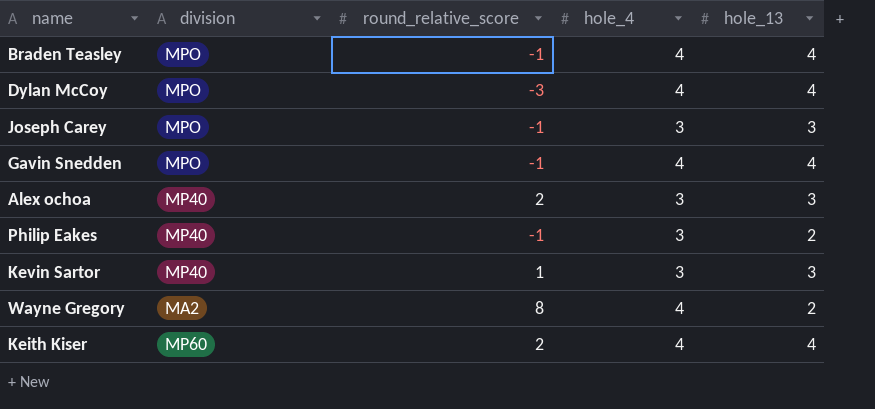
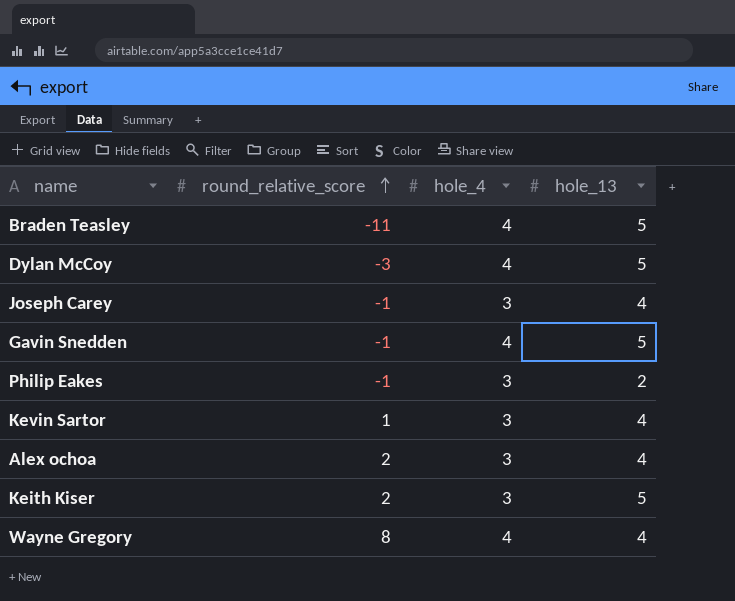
row order: none -> round_relative_score ascending
column division | position: 2 -> none
Braden Teasley | round_relative_score: -1 -> -11
Braden Teasley | hole_13: 4 -> 5
Dylan McCoy | hole_13: 4 -> 5
Joseph Carey | hole_13: 3 -> 4
Gavin Snedden | hole_13: 4 -> 5
Kevin Sartor | hole_13: 3 -> 4
Alex ochoa | hole_13: 3 -> 4
Keith Kiser | hole_4: 4 -> 3
Keith Kiser | hole_13: 4 -> 5
Wayne Gregory | hole_13: 2 -> 4

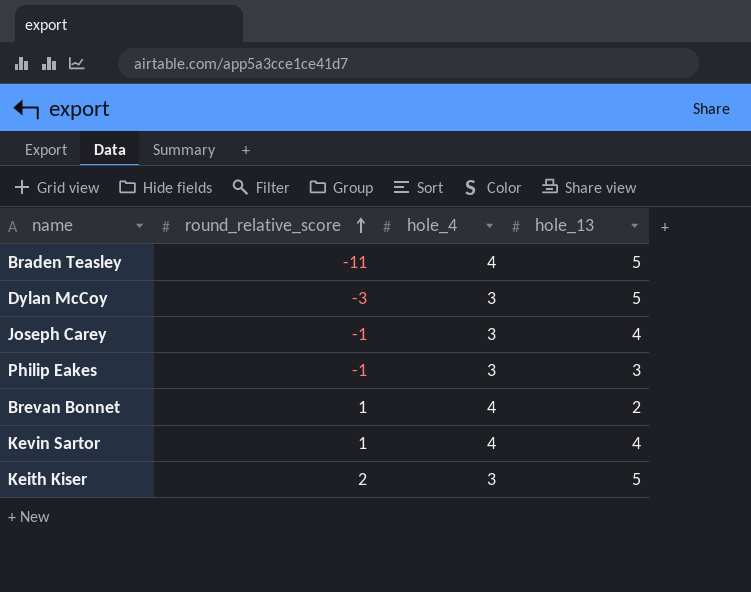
row Gavin Snedden: -1 | 4 | 5 -> none
row Alex ochoa: 2 | 3 | 4 -> none
row Wayne Gregory: 8 | 4 | 4 -> none
Dylan McCoy | hole_4: 4 -> 3
Philip Eakes | hole_13: 2 -> 3
row Brevan Bonnet: none -> 1 | 4 | 2
Kevin Sartor | hole_4: 3 -> 4

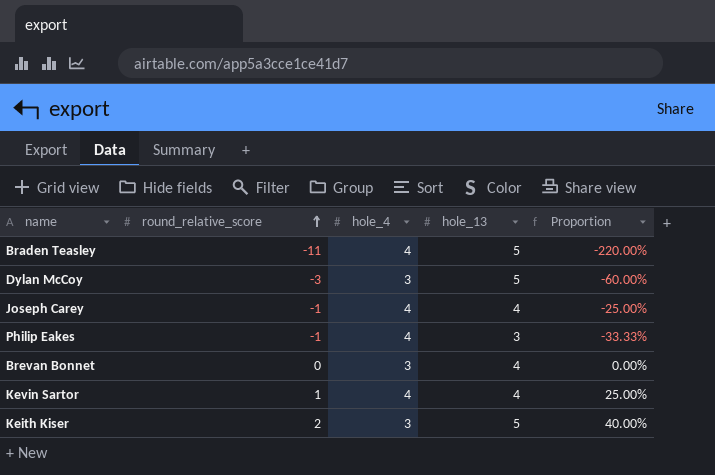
column Proportion | formula: none -> [round_relative_score] / [hole_13]
Joseph Carey | hole_4: 3 -> 4
Philip Eakes | hole_4: 3 -> 4
Brevan Bonnet | round_relative_score: 1 -> 0
Brevan Bonnet | hole_4: 4 -> 3
Brevan Bonnet | hole_13: 2 -> 4

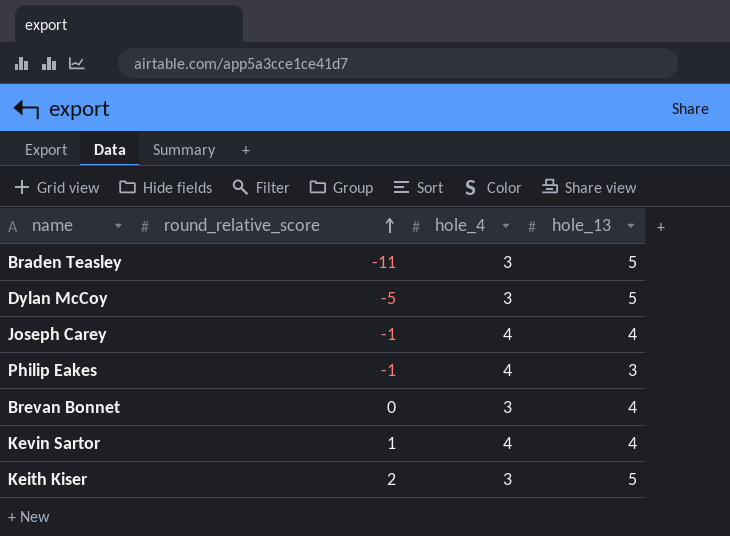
column Proportion | formula: [round_relative_score] / [hole_13] -> none
Braden Teasley | hole_4: 4 -> 3
Dylan McCoy | round_relative_score: -3 -> -5

